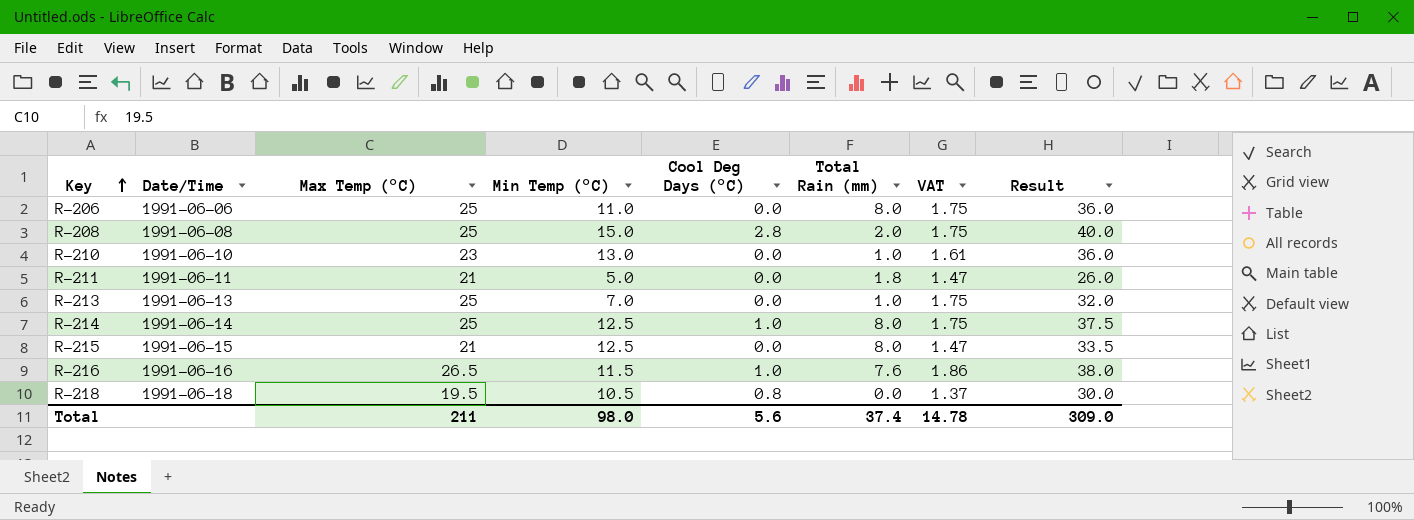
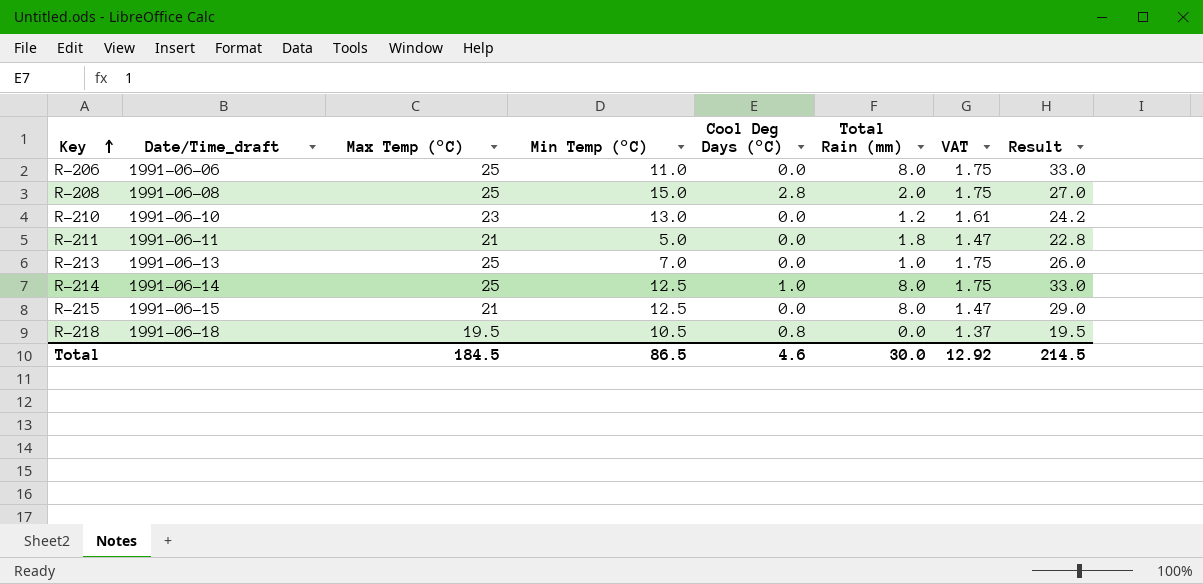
column name: Date/Time -> Date/Time_draft
column Result | formula: [Max Temp (°C)] + [Min Temp (°C)] -> [Max Temp (°C)] + [Total Rain (mm)]
row R-216: 1991-06-16 | 26.5 | 11.5 | 1.0 | 7.6 | 1.86 | 38.0 -> none
R-210 | Total Rain (mm): 1.0 -> 1.2
Total | Max Temp (°C): 211 -> 184.5
Total | Min Temp (°C): 98.0 -> 86.5
Total | Cool Deg Days (°C): 5.6 -> 4.6
Total | Total Rain (mm): 37.4 -> 30.0
Total | VAT: 14.78 -> 12.92
Total | Result: 309.0 -> 214.5

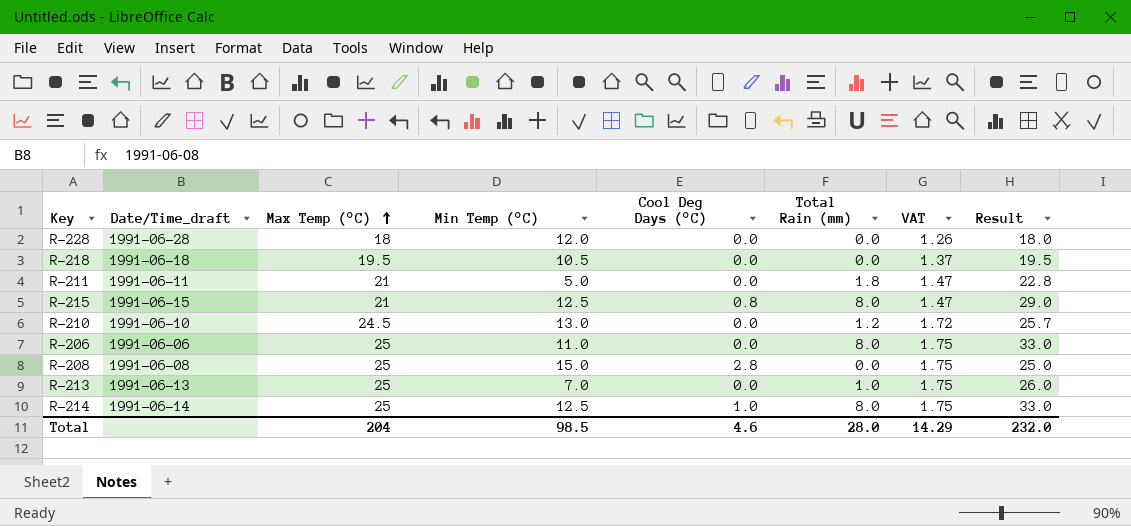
row order: Key ascending -> Max Temp (°C) ascending
row R-228: none -> 1991-06-28 | 18 | 12.0 | 0.0 | 0.0 | 1.26 | 18.0
R-218 | Cool Deg Days (°C): 0.8 -> 0.0
R-215 | Cool Deg Days (°C): 0.0 -> 0.8
R-210 | Max Temp (°C): 23 -> 24.5
R-210 | VAT: 1.61 -> 1.72
R-210 | Result: 24.2 -> 25.7
R-208 | Total Rain (mm): 2.0 -> 0.0
R-208 | Result: 27.0 -> 25.0
Total | Max Temp (°C): 184.5 -> 204
Total | Min Temp (°C): 86.5 -> 98.5
Total | Total Rain (mm): 30.0 -> 28.0
Total | VAT: 12.92 -> 14.29
Total | Result: 214.5 -> 232.0

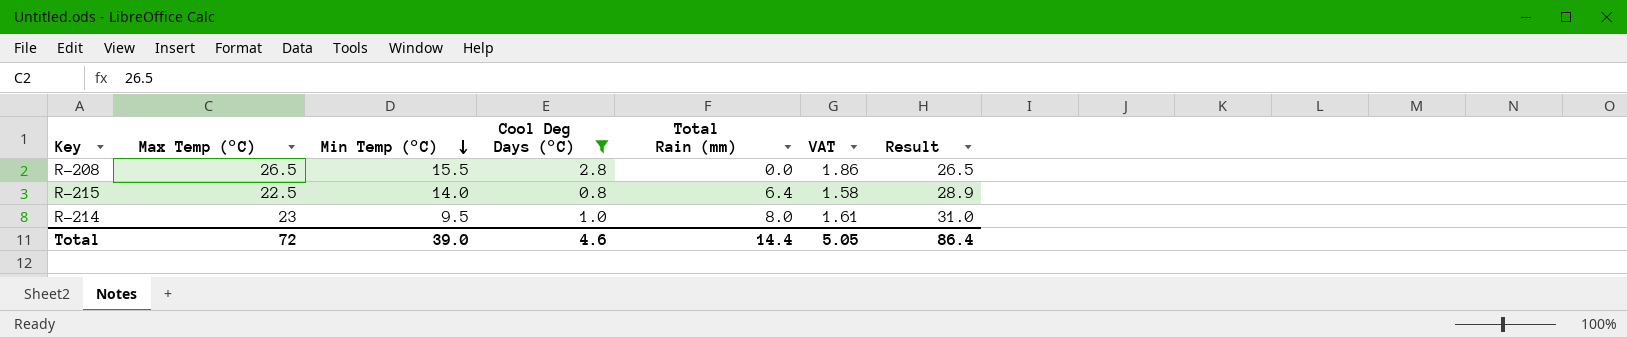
filter: none -> Cool Deg Days (°C) != 0.0
row order: Max Temp (°C) ascending -> Min Temp (°C) descending
column Date/Time_draft | position: 2 -> none
R-208 | Max Temp (°C): 25 -> 26.5
R-208 | Min Temp (°C): 15.0 -> 15.5
R-208 | VAT: 1.75 -> 1.86
R-208 | Result: 25.0 -> 26.5
R-215 | Max Temp (°C): 21 -> 22.5
R-215 | Min Temp (°C): 12.5 -> 14.0
R-215 | Total Rain (mm): 8.0 -> 6.4
R-215 | VAT: 1.47 -> 1.58
R-215 | Result: 29.0 -> 28.9
R-214 | Max Temp (°C): 25 -> 23
R-214 | Min Temp (°C): 12.5 -> 9.5
R-214 | VAT: 1.75 -> 1.61
R-214 | Result: 33.0 -> 31.0
Total | Max Temp (°C): 204 -> 72
Total | Min Temp (°C): 98.5 -> 39.0
Total | Total Rain (mm): 28.0 -> 14.4
Total | VAT: 14.29 -> 5.05
Total | Result: 232.0 -> 86.4

